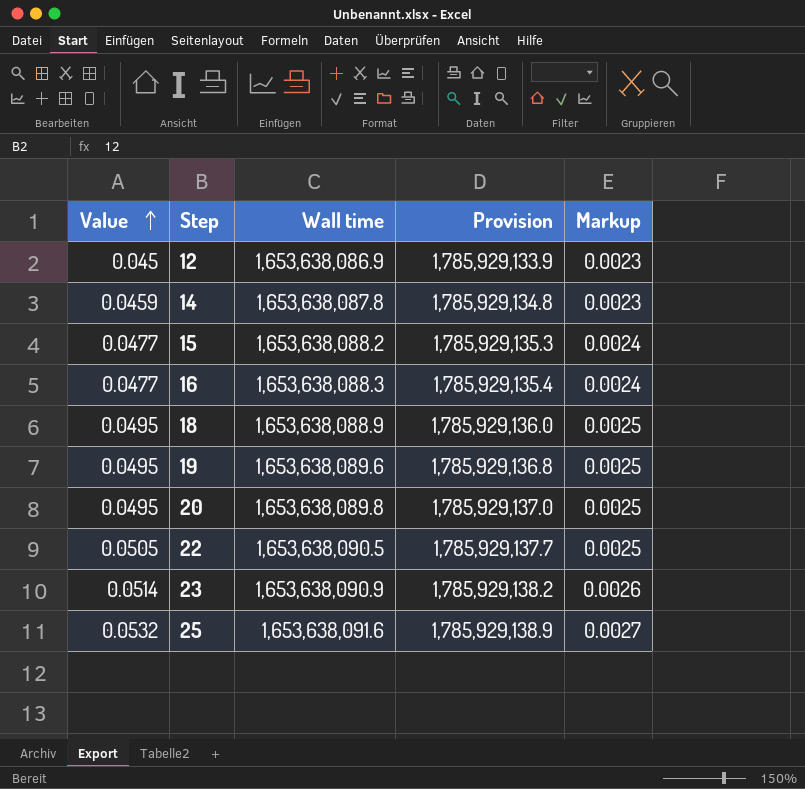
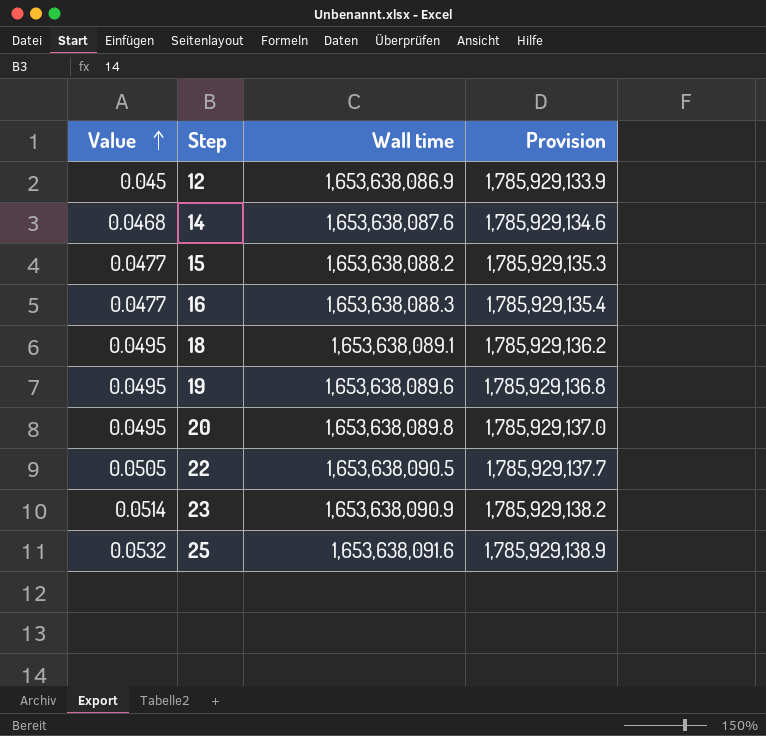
column Markup | formula: [Value] * 0.05 -> none
14 | Value: 0.0459 -> 0.0468
14 | Wall time: 1,653,638,087.8 -> 1,653,638,087.6
14 | Provision: 1,785,929,134.8 -> 1,785,929,134.6
18 | Wall time: 1,653,638,088.9 -> 1,653,638,089.1
18 | Provision: 1,785,929,136.0 -> 1,785,929,136.2

